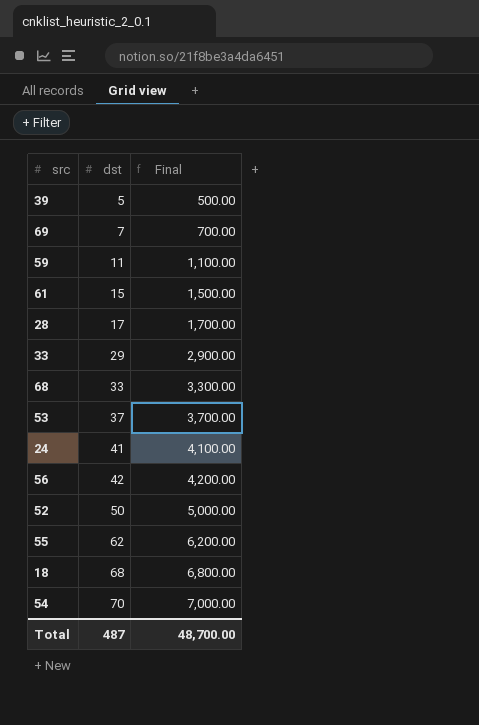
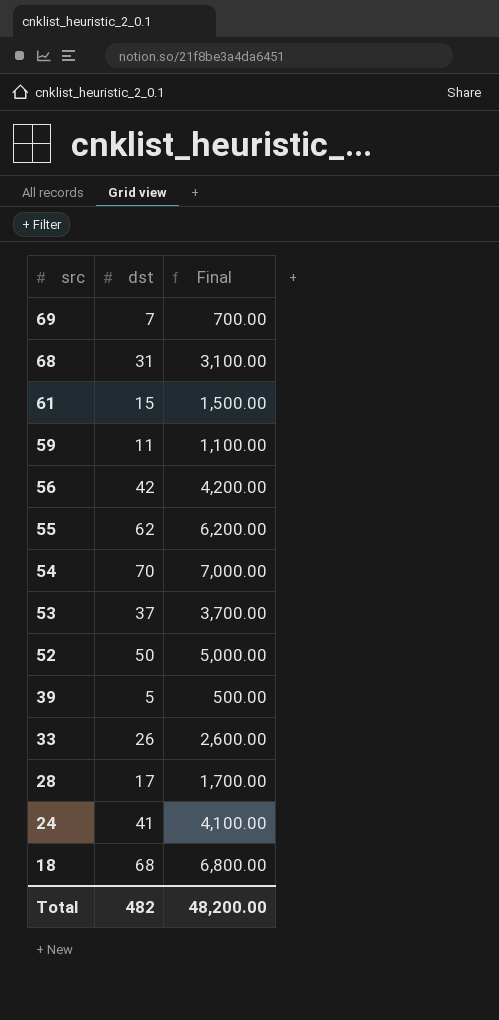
row order: dst ascending -> src descending
68 | dst: 33 -> 31
68 | Final: 3,300.00 -> 3,100.00
33 | dst: 29 -> 26
33 | Final: 2,900.00 -> 2,600.00
Total | dst: 487 -> 482
Total | Final: 48,700.00 -> 48,200.00

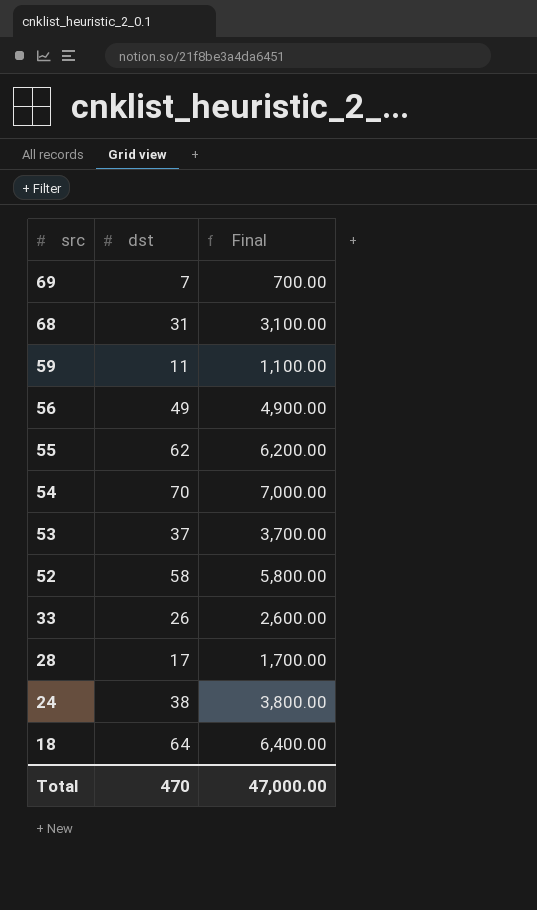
row 61: 15 | 1,500.00 -> none
row 39: 5 | 500.00 -> none
56 | dst: 42 -> 49
56 | Final: 4,200.00 -> 4,900.00
52 | dst: 50 -> 58
52 | Final: 5,000.00 -> 5,800.00
24 | dst: 41 -> 38
24 | Final: 4,100.00 -> 3,800.00
18 | dst: 68 -> 64
18 | Final: 6,800.00 -> 6,400.00
Total | dst: 482 -> 470
Total | Final: 48,200.00 -> 47,000.00

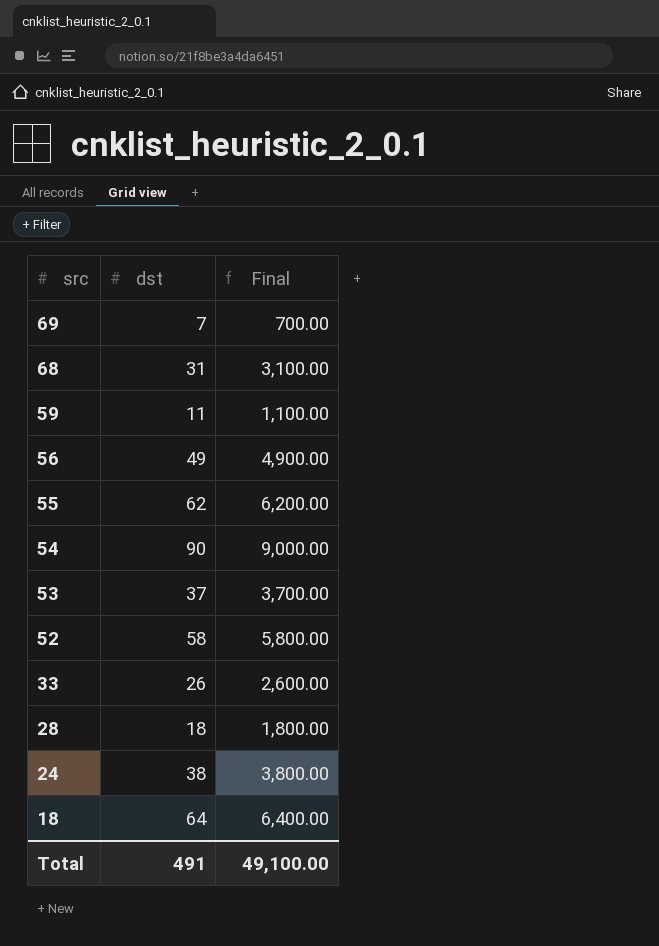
54 | dst: 70 -> 90
54 | Final: 7,000.00 -> 9,000.00
28 | dst: 17 -> 18
28 | Final: 1,700.00 -> 1,800.00
Total | dst: 470 -> 491
Total | Final: 47,000.00 -> 49,100.00

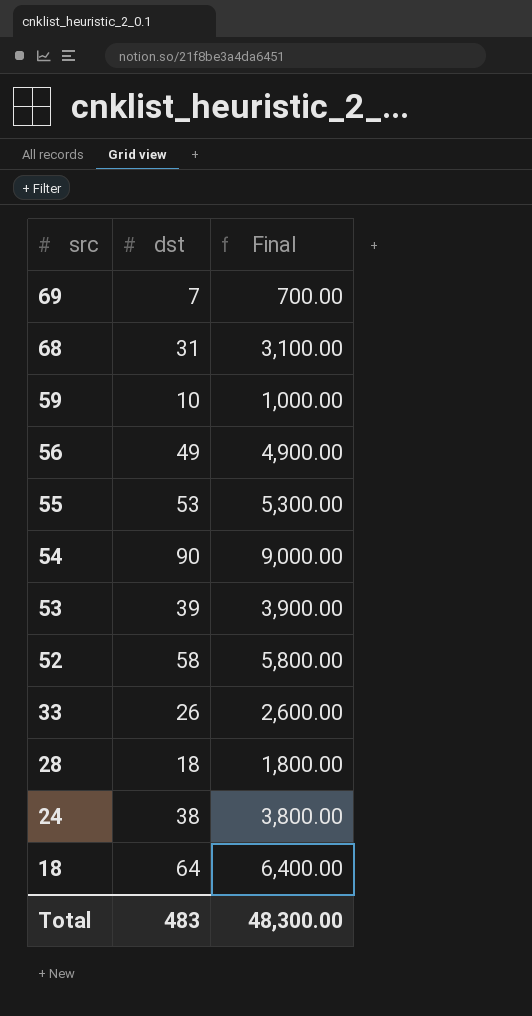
59 | dst: 11 -> 10
59 | Final: 1,100.00 -> 1,000.00
55 | dst: 62 -> 53
55 | Final: 6,200.00 -> 5,300.00
53 | dst: 37 -> 39
53 | Final: 3,700.00 -> 3,900.00
Total | dst: 491 -> 483
Total | Final: 49,100.00 -> 48,300.00

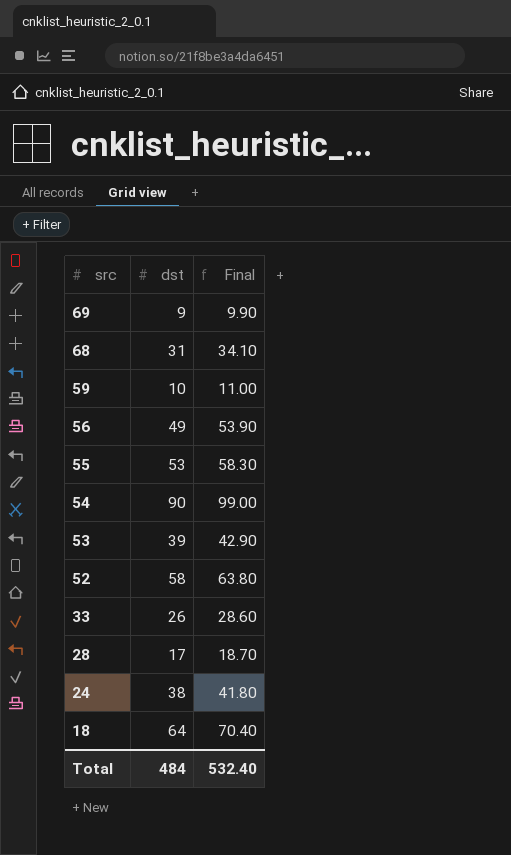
column Final | formula: [dst] * 100 -> [dst] * 1.1
69 | dst: 7 -> 9
28 | dst: 18 -> 17
Total | dst: 483 -> 484
Total | Final: 48,300.00 -> 532.40

